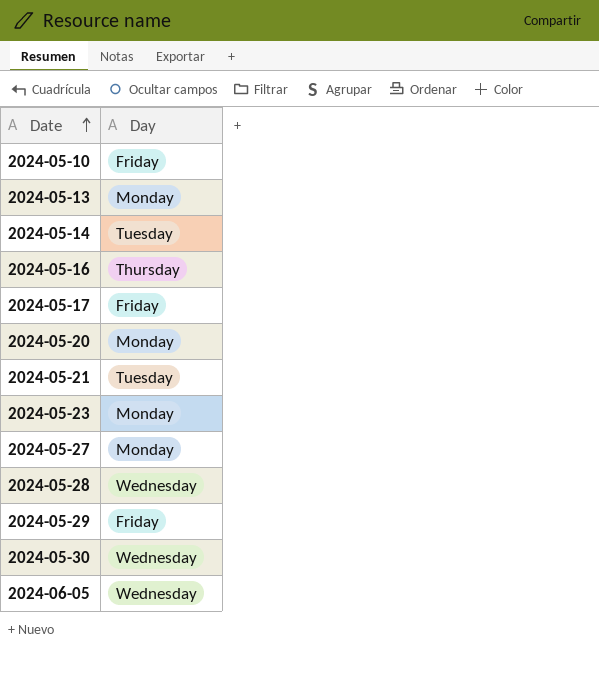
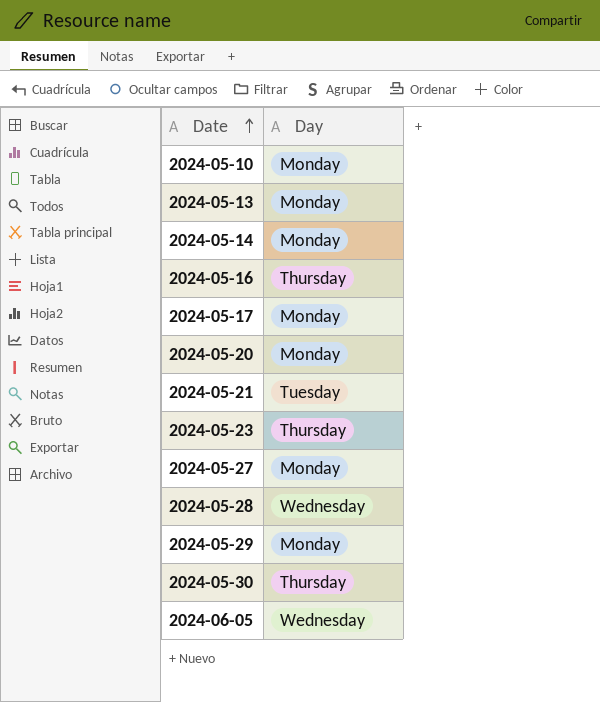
2024-05-10 | Day: Friday -> Monday
2024-05-14 | Day: Tuesday -> Monday
2024-05-17 | Day: Friday -> Monday
2024-05-23 | Day: Monday -> Thursday
2024-05-29 | Day: Friday -> Monday
2024-05-30 | Day: Wednesday -> Thursday

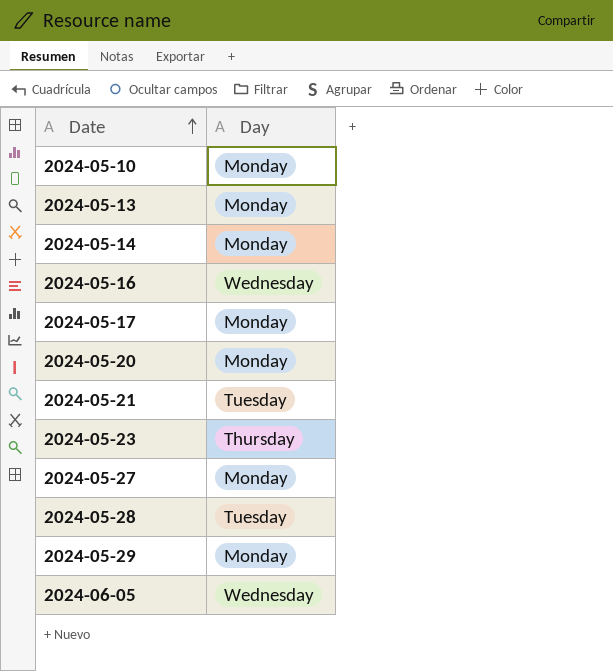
row 2024-05-30: Thursday -> none
2024-05-16 | Day: Thursday -> Wednesday
2024-05-28 | Day: Wednesday -> Tuesday

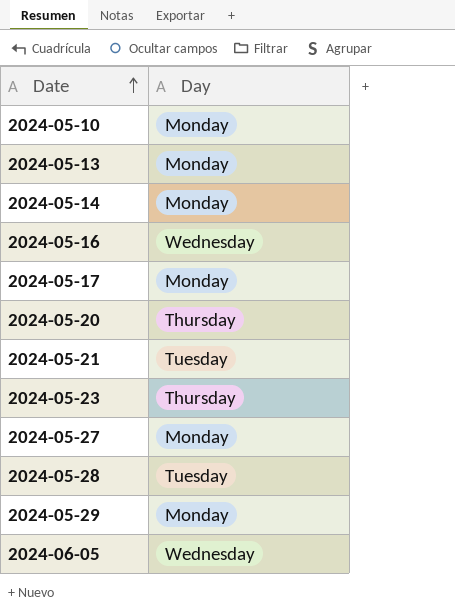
2024-05-20 | Day: Monday -> Thursday

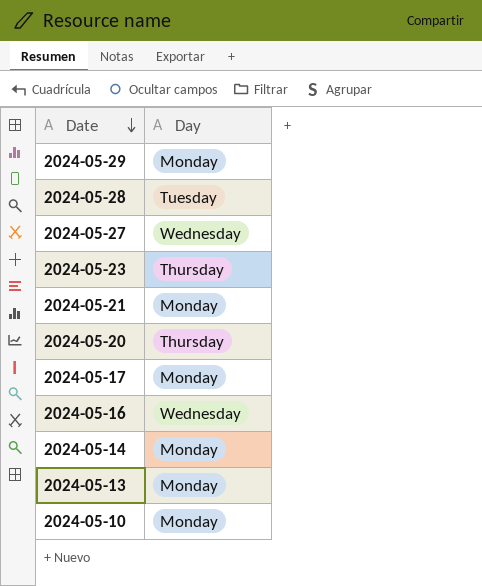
row order: Date ascending -> Date descending
row 2024-06-05: Wednesday -> none
2024-05-27 | Day: Monday -> Wednesday
2024-05-21 | Day: Tuesday -> Monday

